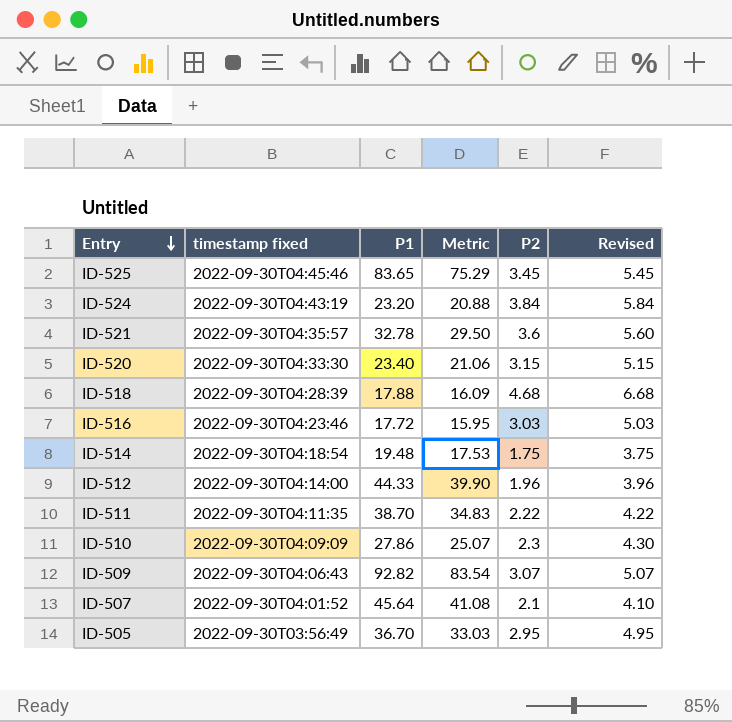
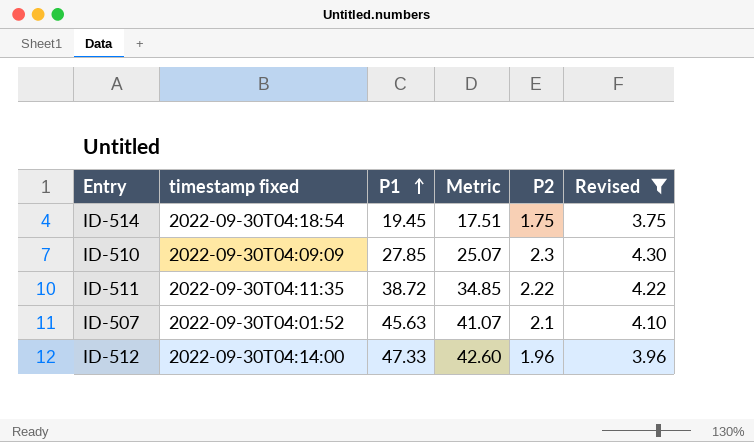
filter: none -> Revised <= 4.30
row order: Entry descending -> P1 ascending
ID-514 | P1: 19.48 -> 19.45
ID-514 | Metric: 17.53 -> 17.51
ID-510 | P1: 27.86 -> 27.85
ID-511 | P1: 38.70 -> 38.72
ID-511 | Metric: 34.83 -> 34.85
ID-507 | P1: 45.64 -> 45.63
ID-507 | Metric: 41.08 -> 41.07
ID-512 | P1: 44.33 -> 47.33
ID-512 | Metric: 39.90 -> 42.60

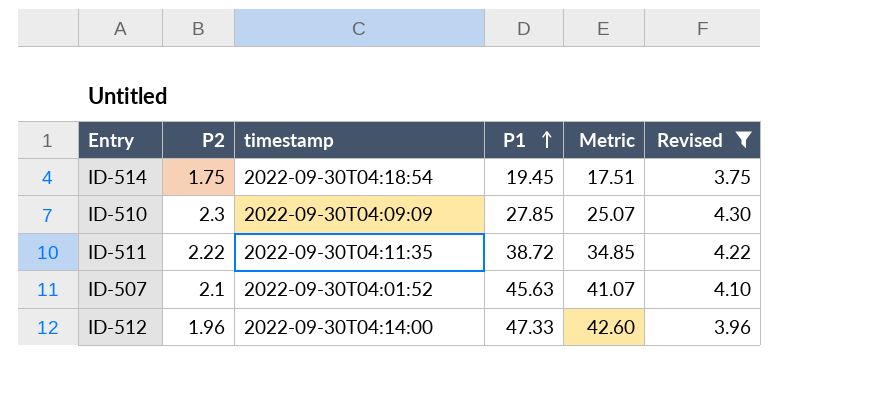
column P2 | position: 5 -> 2
column name: timestamp fixed -> timestamp

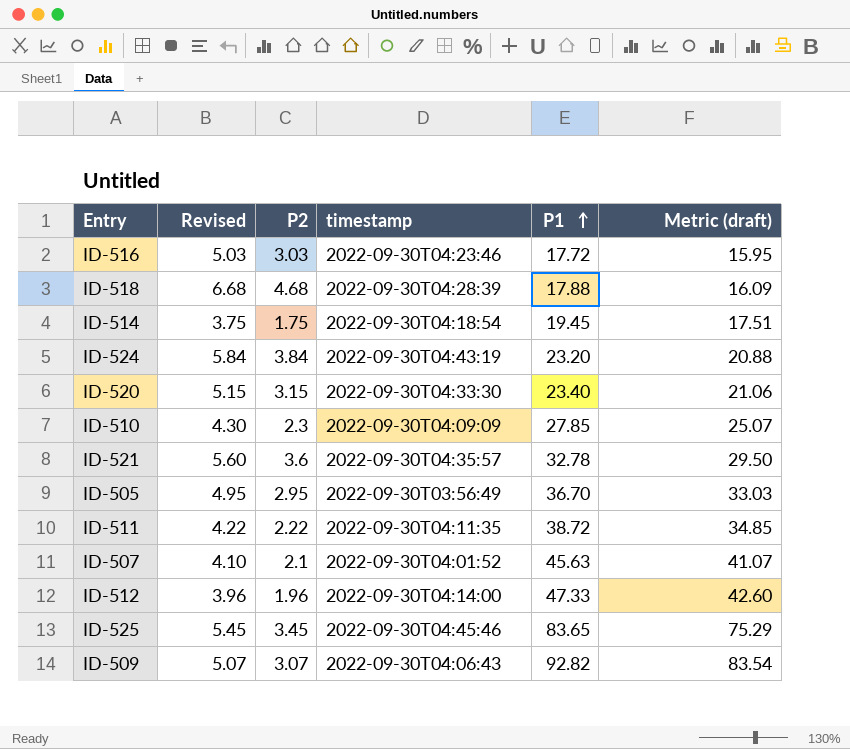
filter: Revised <= 4.30 -> none
column Revised | position: 6 -> 2
column name: Metric -> Metric (draft)

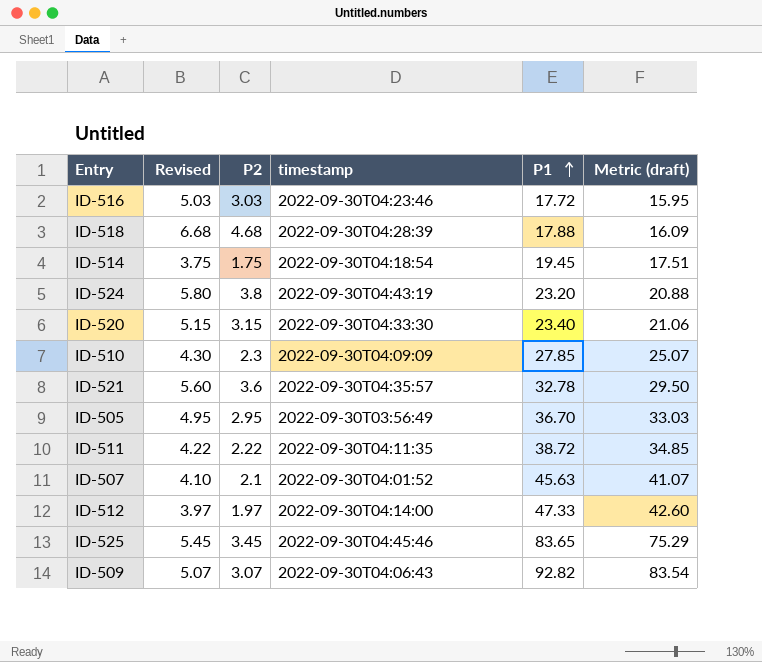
ID-524 | Revised: 5.84 -> 5.80
ID-524 | P2: 3.84 -> 3.8
ID-512 | Revised: 3.96 -> 3.97
ID-512 | P2: 1.96 -> 1.97

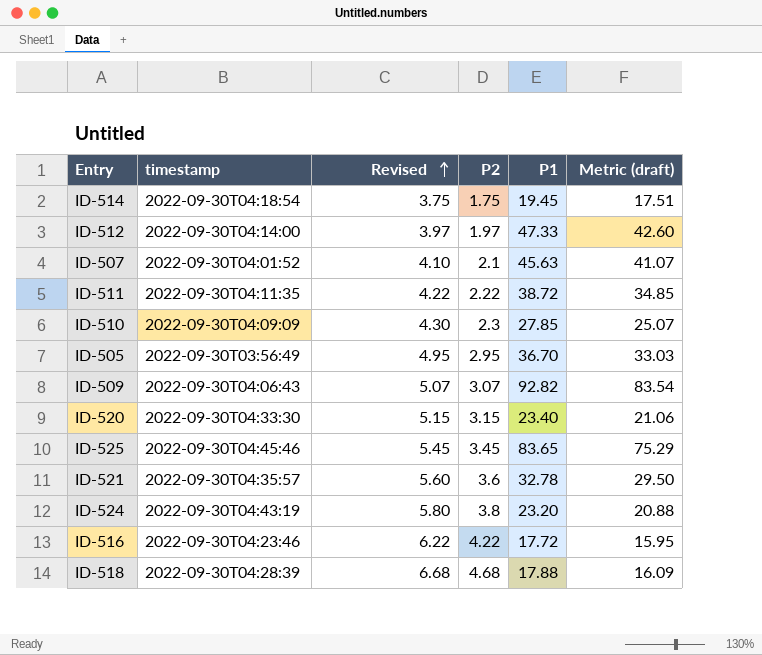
row order: P1 ascending -> Revised ascending
column timestamp | position: 4 -> 2
ID-516 | Revised: 5.03 -> 6.22
ID-516 | P2: 3.03 -> 4.22

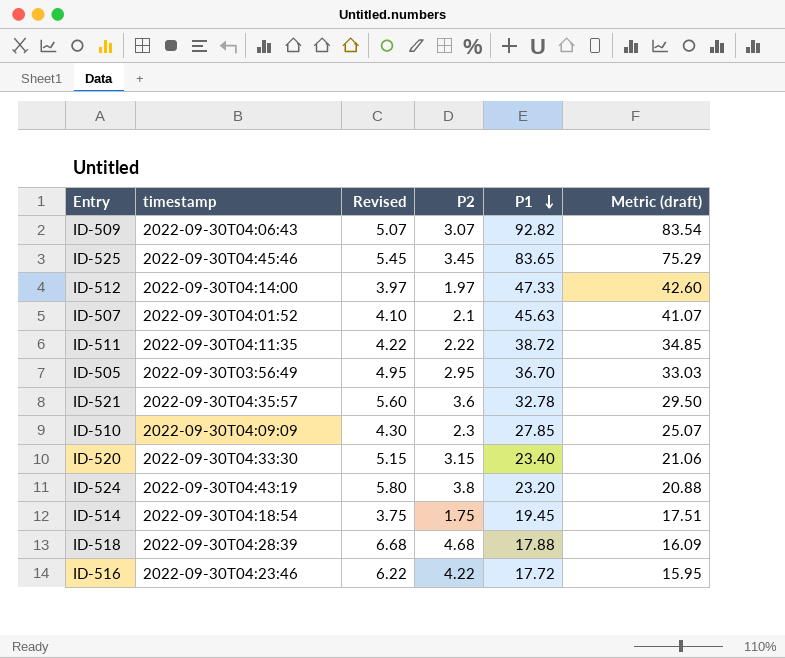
row order: Revised ascending -> P1 descending

